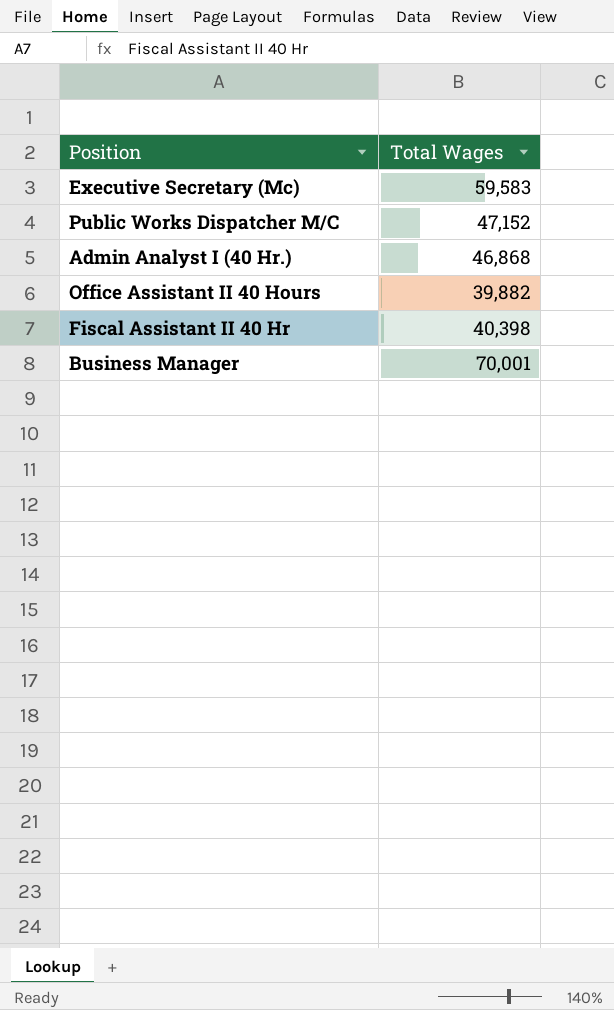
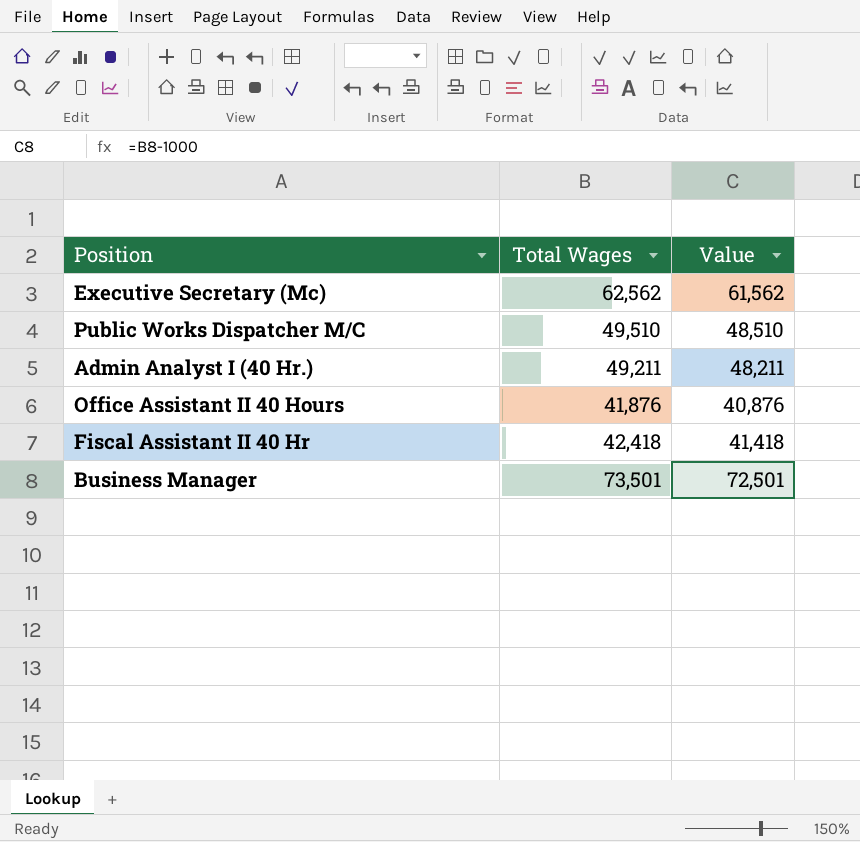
column Value | formula: none -> [Total Wages] - 1000
Executive Secretary (Mc) | Total Wages: 59,583 -> 62,562
Public Works Dispatcher M/C | Total Wages: 47,152 -> 49,510
Admin Analyst I (40 Hr.) | Total Wages: 46,868 -> 49,211
Office Assistant II 40 Hours | Total Wages: 39,882 -> 41,876
Fiscal Assistant II 40 Hr | Total Wages: 40,398 -> 42,418
Business Manager | Total Wages: 70,001 -> 73,501

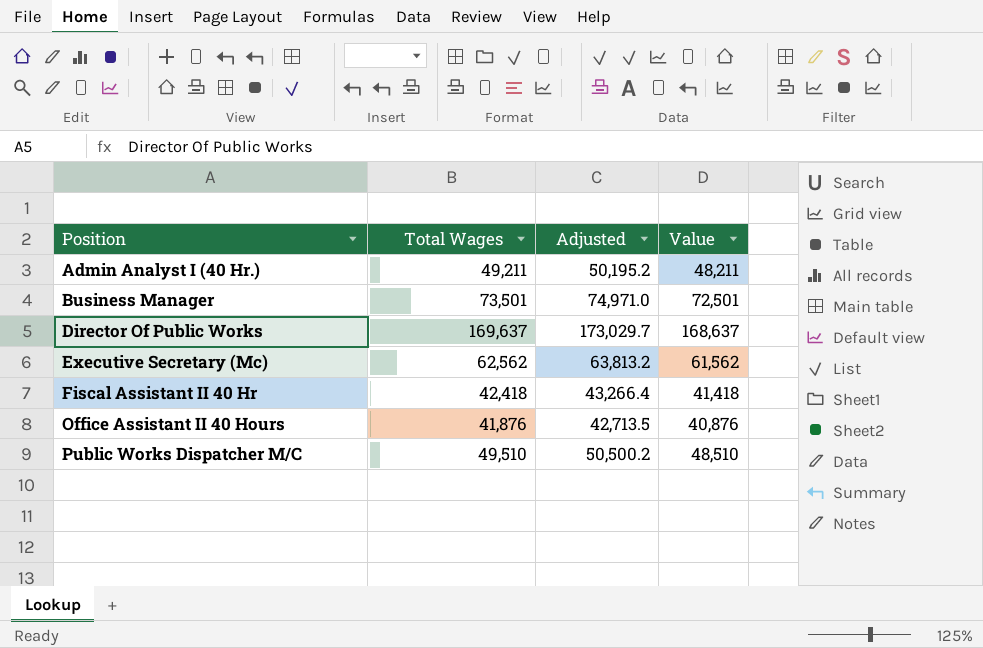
row order: none -> Position ascending
column Adjusted | formula: none -> [Total Wages] * 1.02
row Director Of Public Works: none -> 169,637 | 173,029.7 | 168,637

